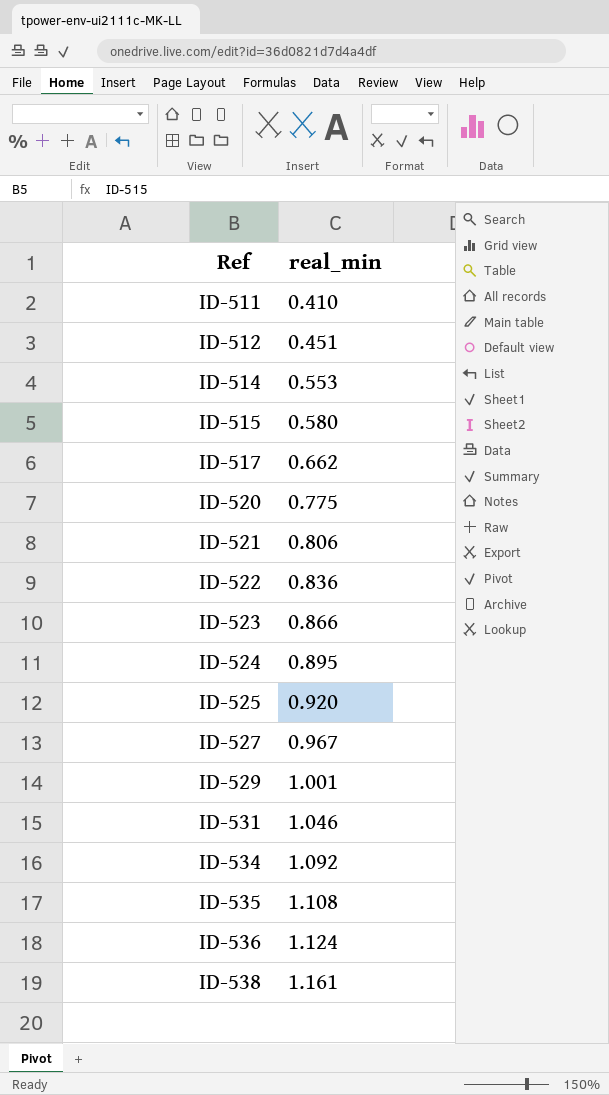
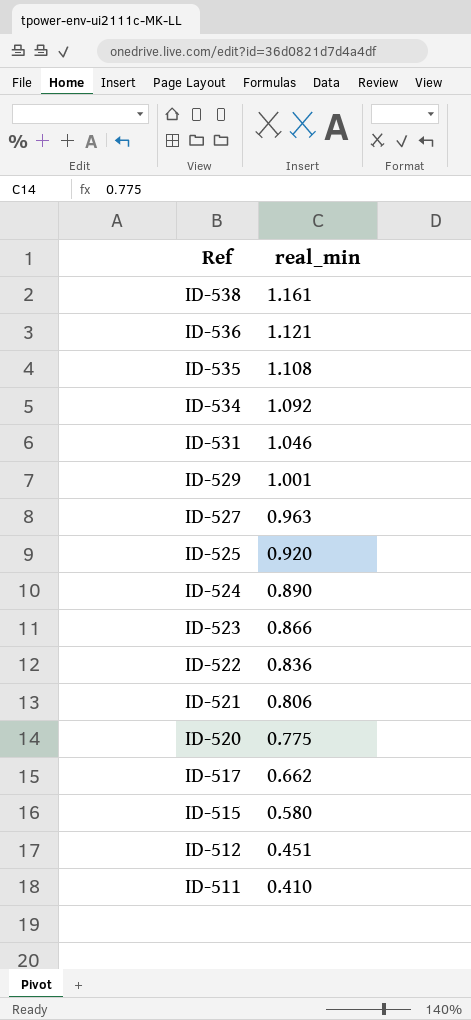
row order: Ref ascending -> Ref descending
row ID-514: 0.553 -> none
ID-536 | real_min: 1.124 -> 1.121
ID-527 | real_min: 0.967 -> 0.963
ID-524 | real_min: 0.895 -> 0.890

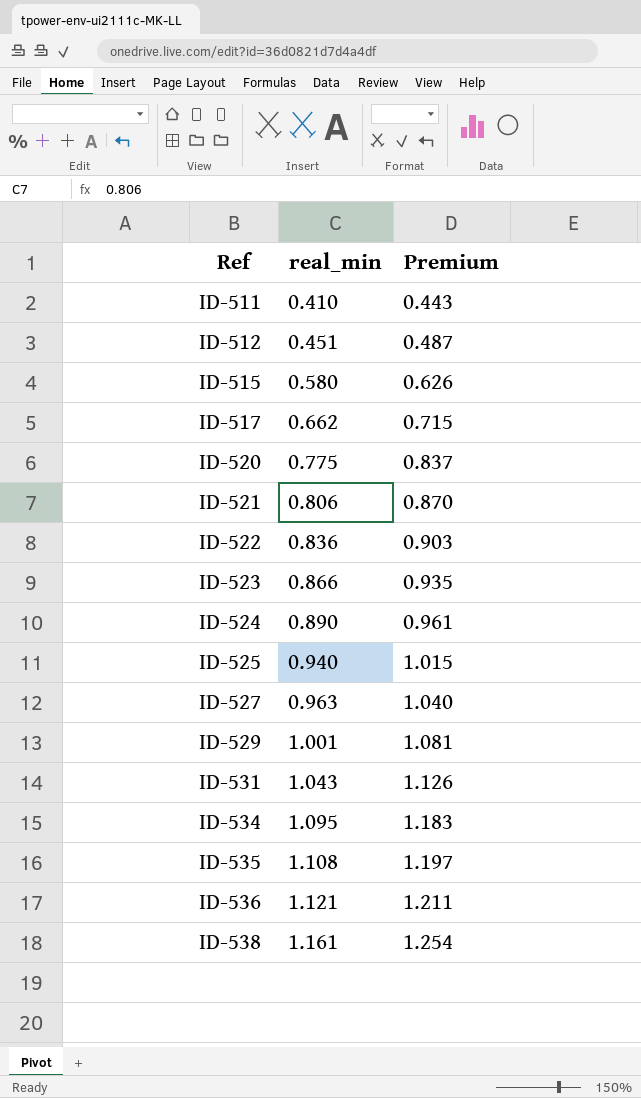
row order: Ref descending -> Ref ascending
column Premium | formula: none -> [real_min] * 1.08
ID-525 | real_min: 0.920 -> 0.940
ID-531 | real_min: 1.046 -> 1.043
ID-534 | real_min: 1.092 -> 1.095

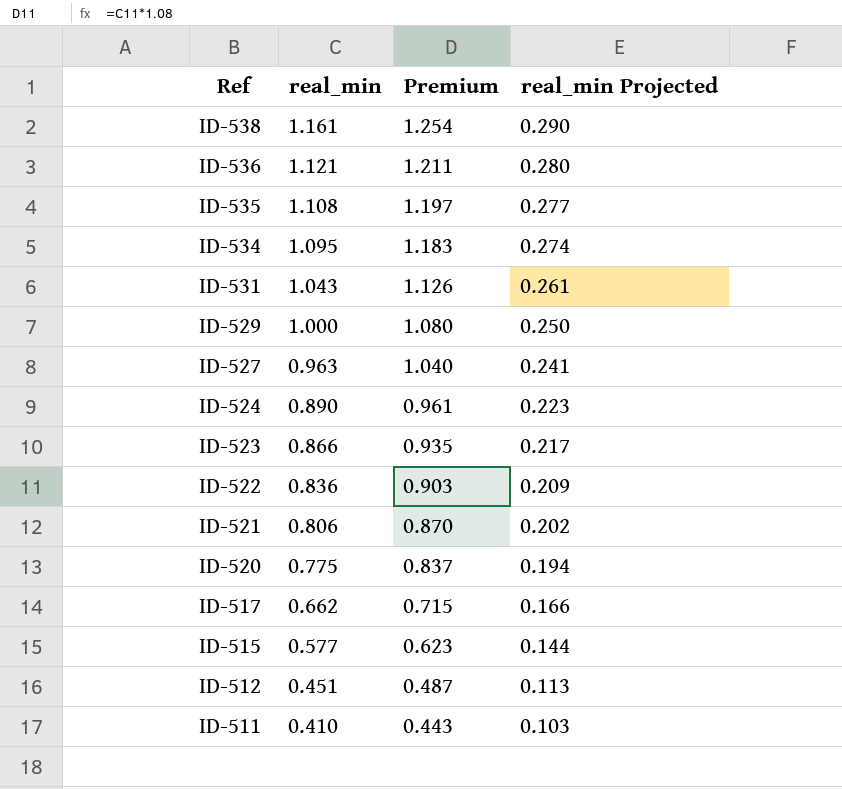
row order: Ref ascending -> Ref descending
column real_min Projected | formula: none -> [real_min] * 0.25
row ID-525: 0.940 | 1.015 -> none
ID-529 | real_min: 1.001 -> 1.000
ID-529 | Premium: 1.081 -> 1.080
ID-515 | real_min: 0.580 -> 0.577
ID-515 | Premium: 0.626 -> 0.623

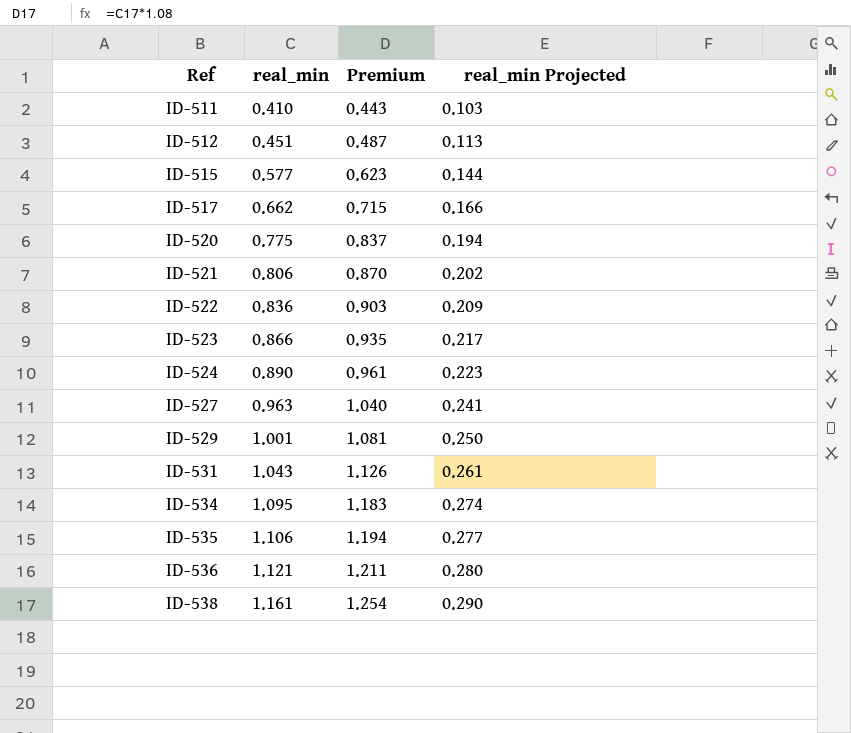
row order: Ref descending -> Ref ascending
ID-529 | real_min: 1.000 -> 1.001
ID-529 | Premium: 1.080 -> 1.081
ID-535 | real_min: 1.108 -> 1.106
ID-535 | Premium: 1.197 -> 1.194

